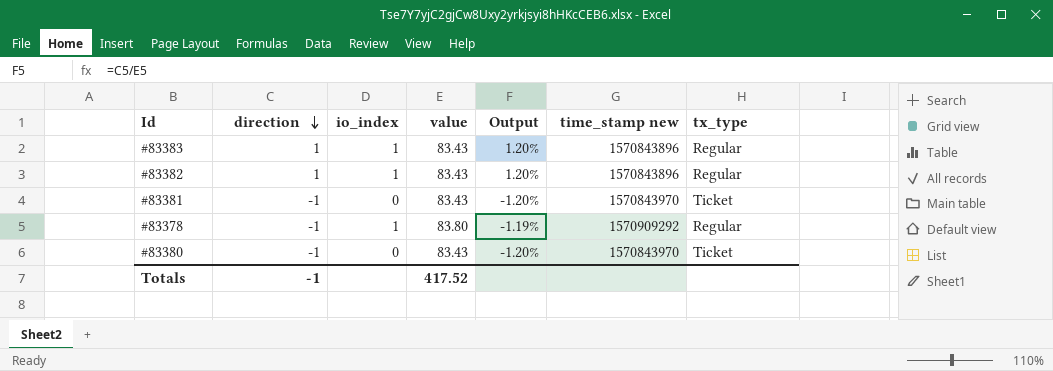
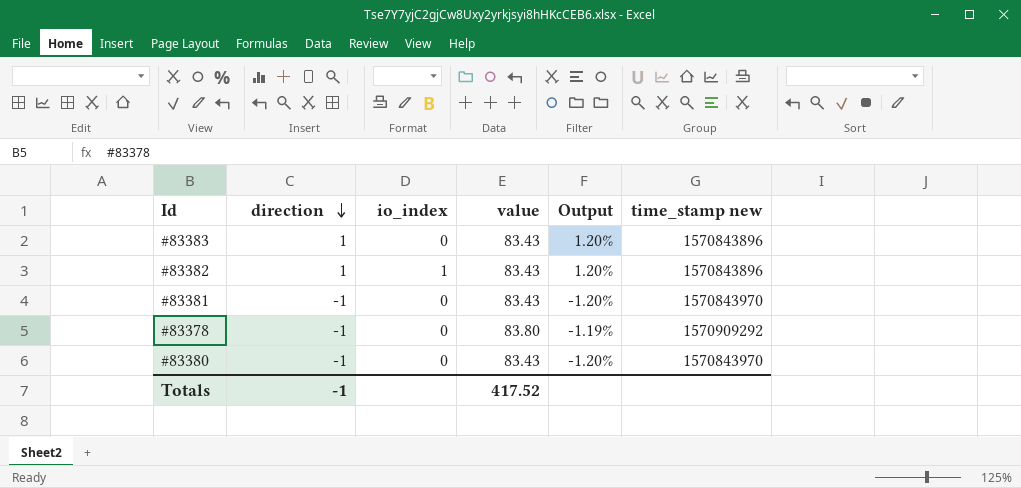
column tx_type | position: 7 -> none
#83383 | io_index: 1 -> 0
#83378 | io_index: 1 -> 0

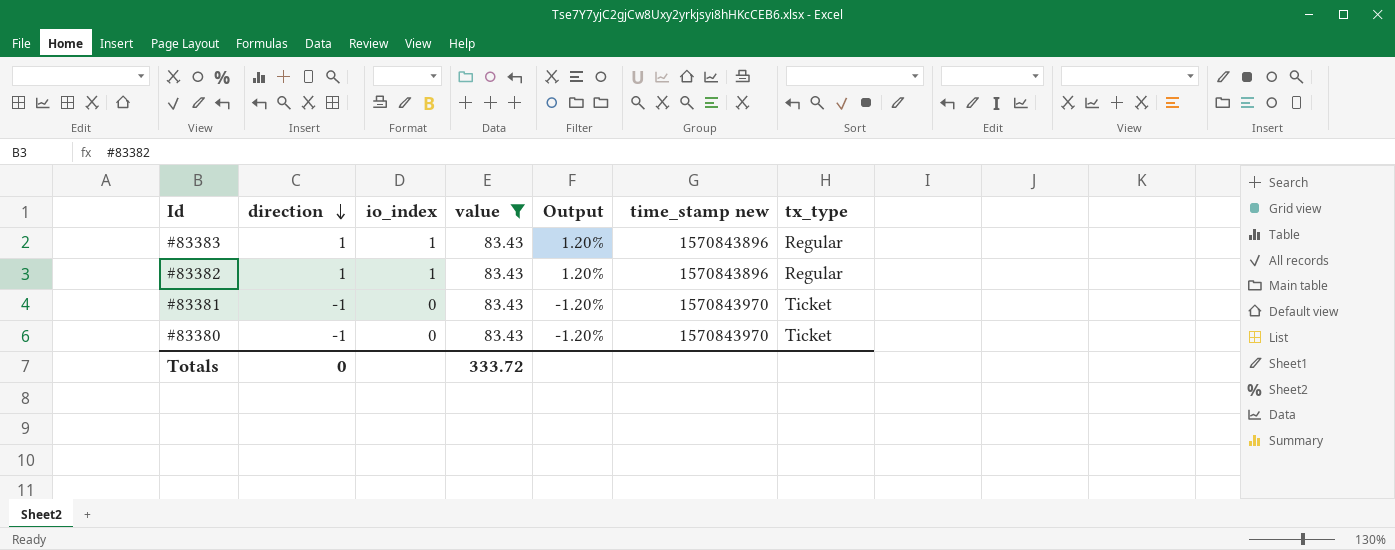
filter: none -> value = 83.43
column tx_type | position: none -> 7
#83383 | io_index: 0 -> 1
Totals | direction: -1 -> 0
Totals | value: 417.52 -> 333.72

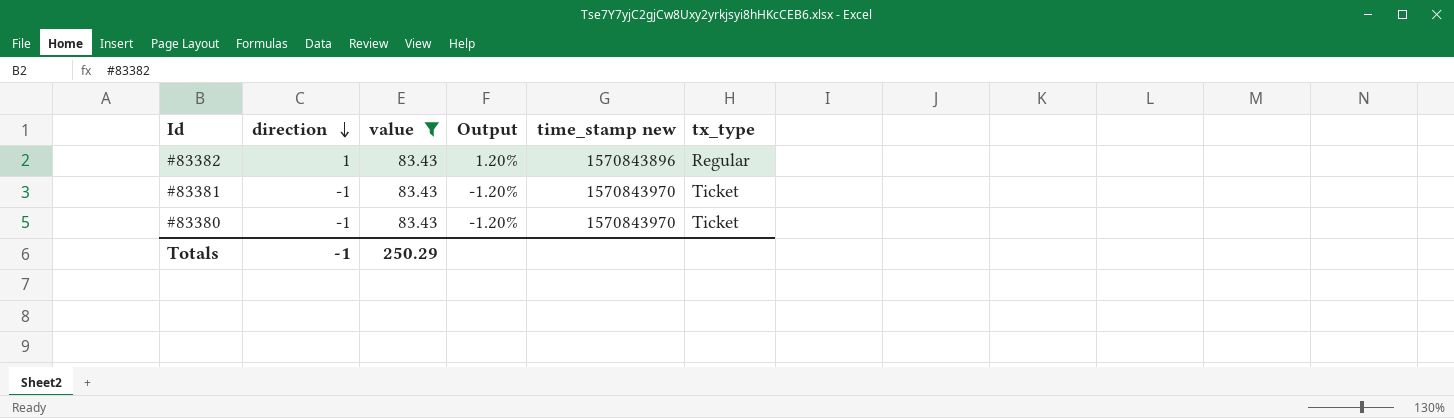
column io_index | position: 3 -> none
row #83383: 1 | 1 | 83.43 | 1.20% | 1570843896 | Regular -> none
Totals | direction: 0 -> -1
Totals | value: 333.72 -> 250.29

